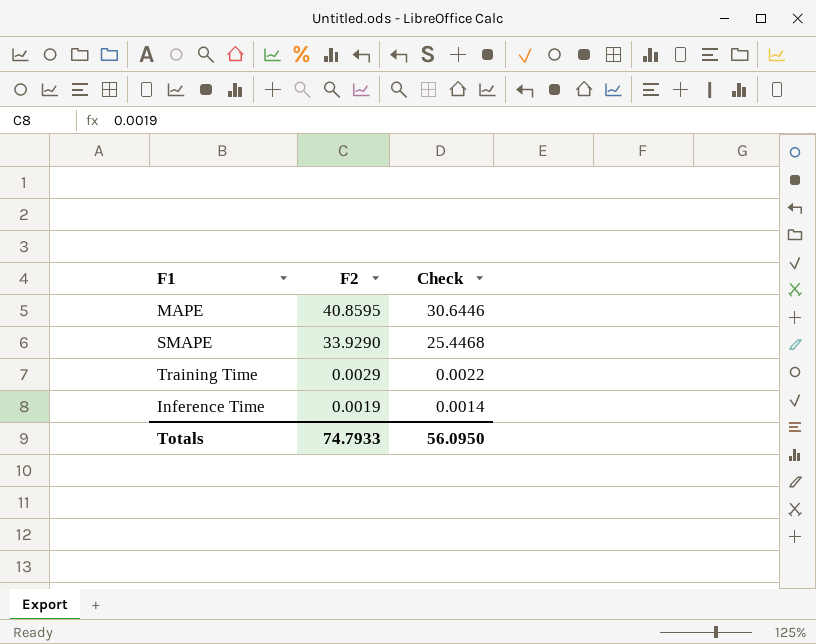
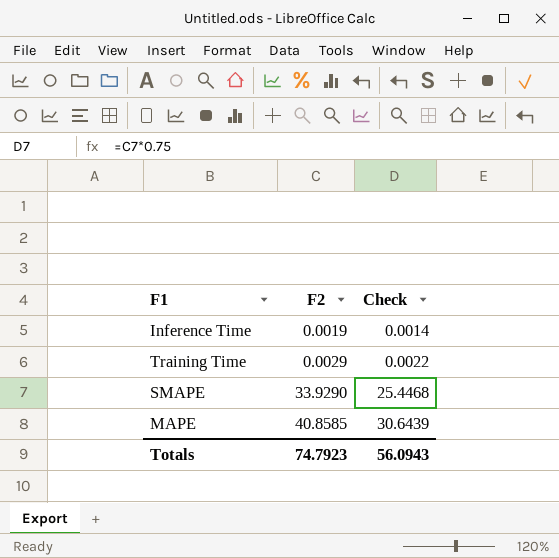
row order: F2 descending -> F2 ascending
MAPE | F2: 40.8595 -> 40.8585
MAPE | Check: 30.6446 -> 30.6439
Totals | F2: 74.7933 -> 74.7923
Totals | Check: 56.0950 -> 56.0943

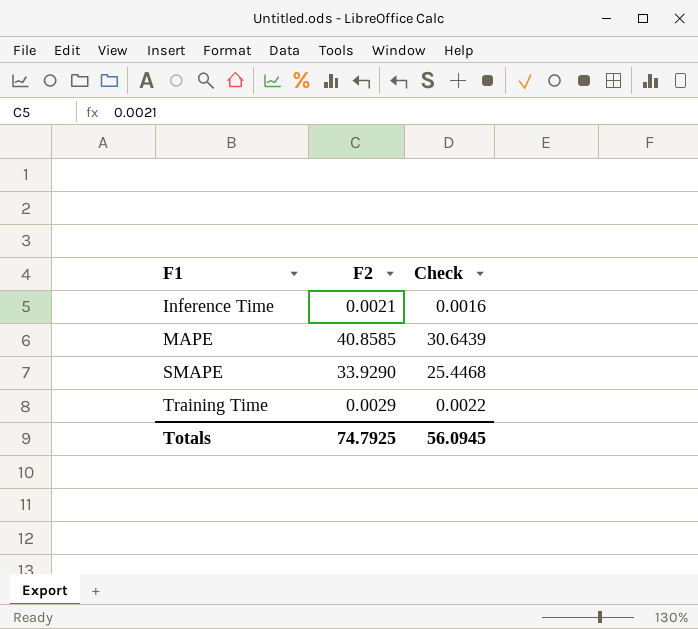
row order: F2 ascending -> F1 ascending
Inference Time | F2: 0.0019 -> 0.0021
Inference Time | Check: 0.0014 -> 0.0016
Totals | F2: 74.7923 -> 74.7925
Totals | Check: 56.0943 -> 56.0945

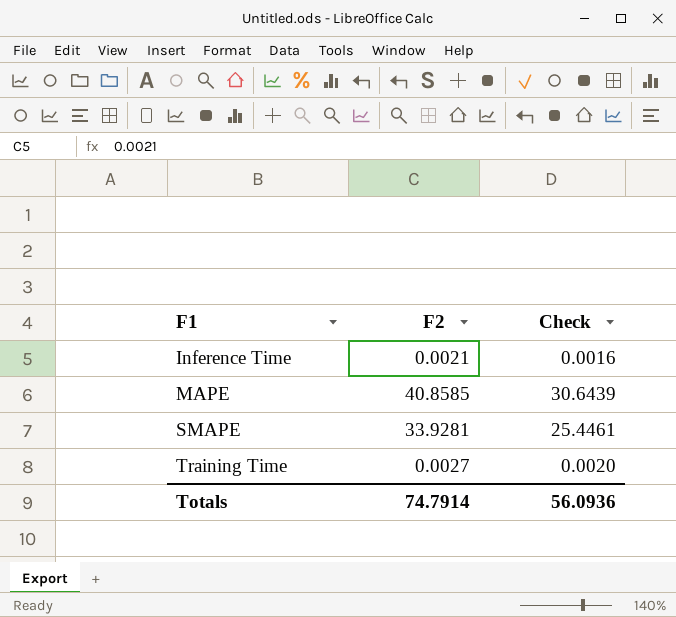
SMAPE | F2: 33.9290 -> 33.9281
SMAPE | Check: 25.4468 -> 25.4461
Training Time | F2: 0.0029 -> 0.0027
Training Time | Check: 0.0022 -> 0.0020
Totals | F2: 74.7925 -> 74.7914
Totals | Check: 56.0945 -> 56.0936

